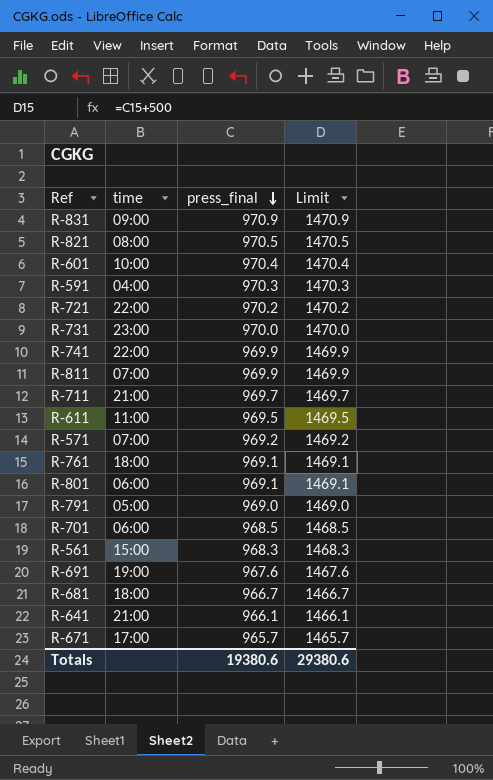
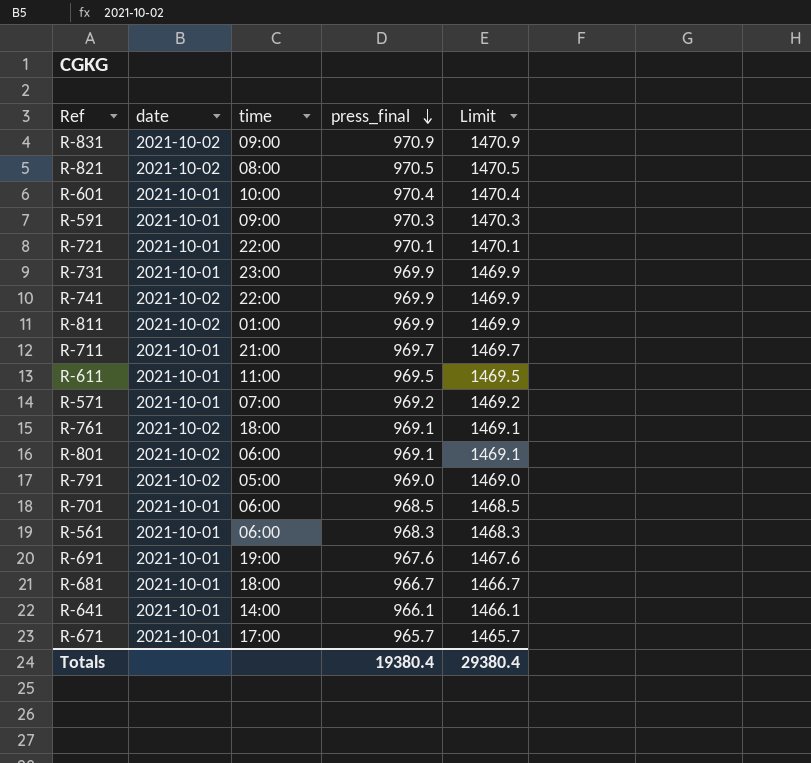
column date | position: none -> 2
R-591 | time: 04:00 -> 09:00
R-721 | press_final: 970.2 -> 970.1
R-721 | Limit: 1470.2 -> 1470.1
R-731 | press_final: 970.0 -> 969.9
R-731 | Limit: 1470.0 -> 1469.9
R-811 | time: 07:00 -> 01:00
R-561 | time: 15:00 -> 06:00
R-641 | time: 21:00 -> 14:00
Totals | press_final: 19380.6 -> 19380.4
Totals | Limit: 29380.6 -> 29380.4

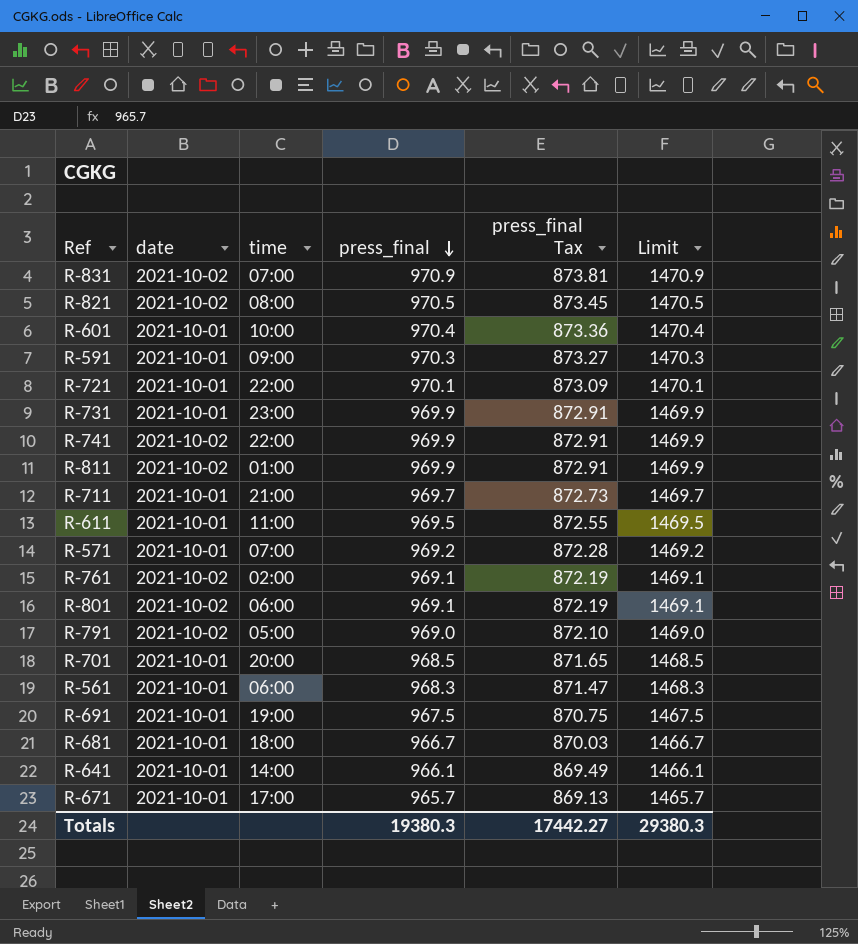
column press_final Tax | formula: none -> [press_final] * 0.9
R-831 | time: 09:00 -> 07:00
R-761 | time: 18:00 -> 02:00
R-701 | time: 06:00 -> 20:00
R-691 | press_final: 967.6 -> 967.5
R-691 | Limit: 1467.6 -> 1467.5
Totals | press_final: 19380.4 -> 19380.3
Totals | Limit: 29380.4 -> 29380.3

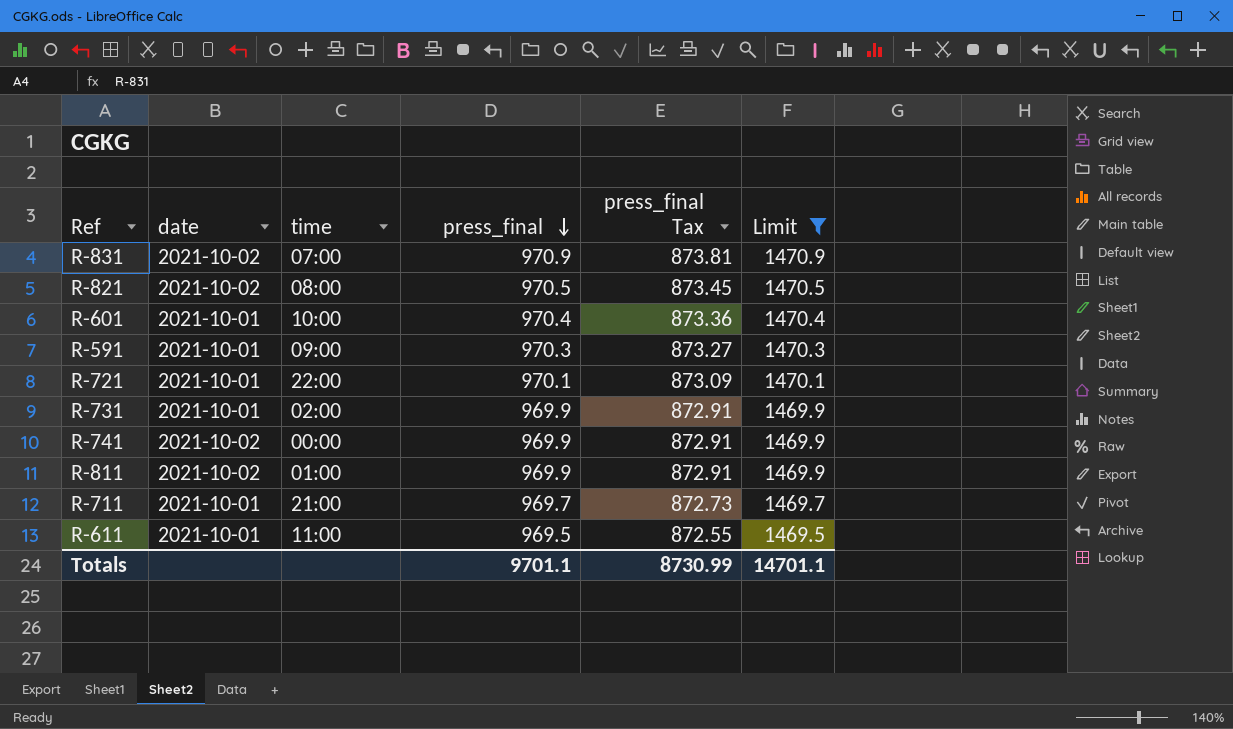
filter: none -> Limit >= 1469.5
R-731 | time: 23:00 -> 02:00
R-741 | time: 22:00 -> 00:00
Totals | press_final: 19380.3 -> 9701.1
Totals | press_final Tax: 17442.27 -> 8730.99
Totals | Limit: 29380.3 -> 14701.1

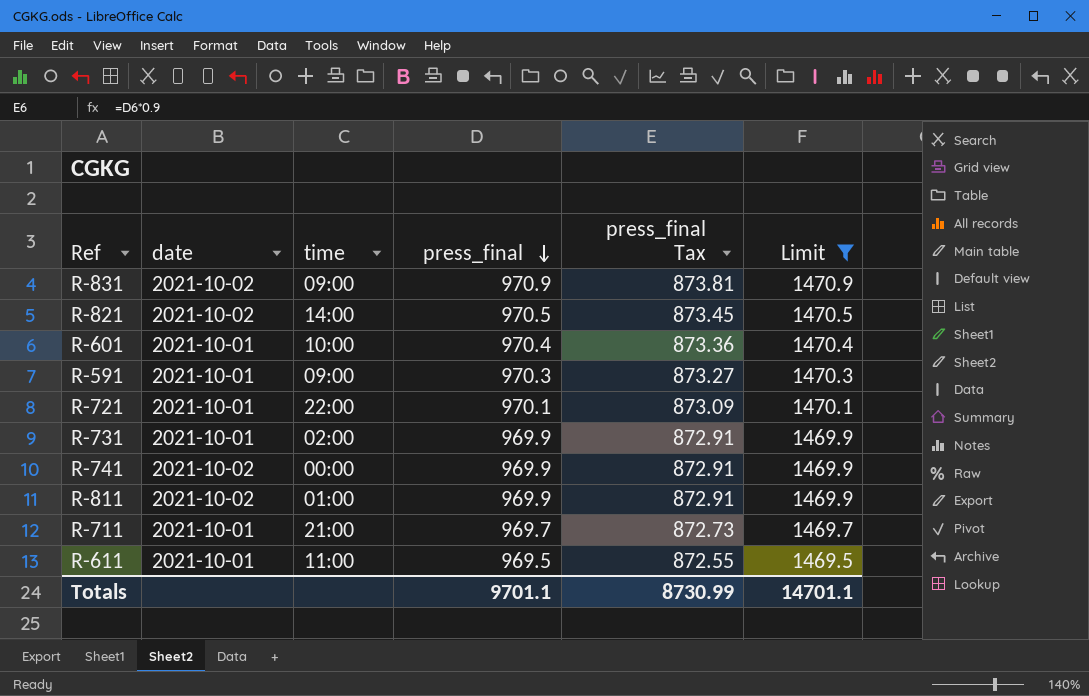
R-831 | time: 07:00 -> 09:00
R-821 | time: 08:00 -> 14:00

